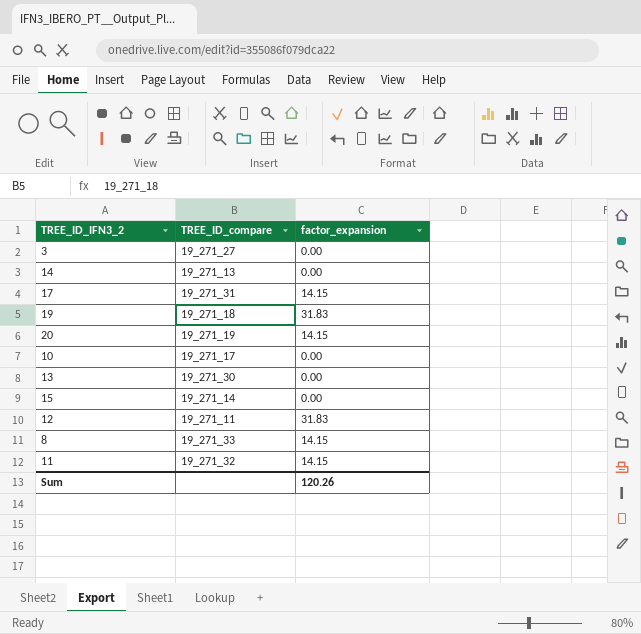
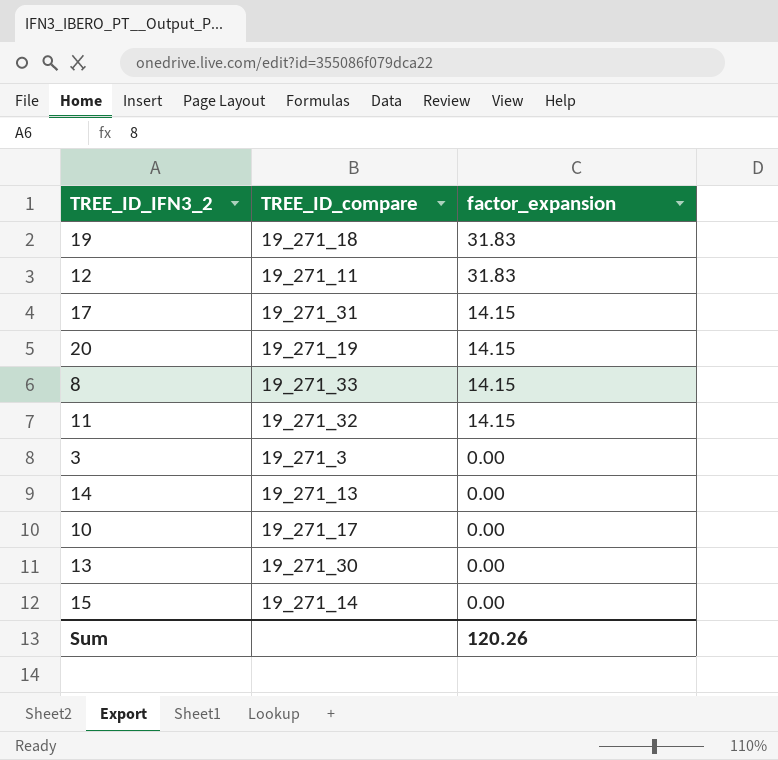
row order: none -> factor_expansion descending
3 | TREE_ID_compare: 19_271_27 -> 19_271_3

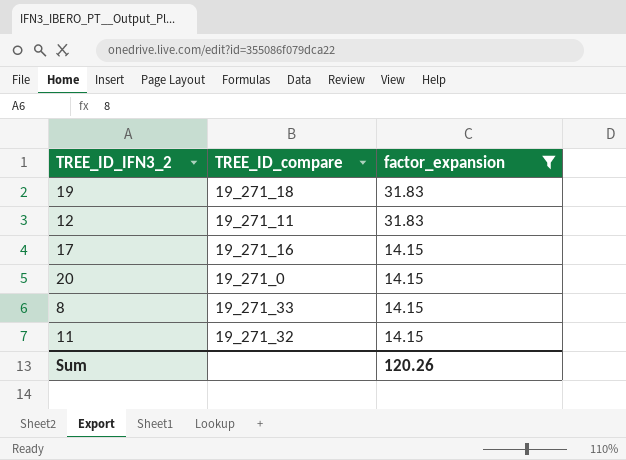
filter: none -> factor_expansion != 0.00
17 | TREE_ID_compare: 19_271_31 -> 19_271_16
20 | TREE_ID_compare: 19_271_19 -> 19_271_0

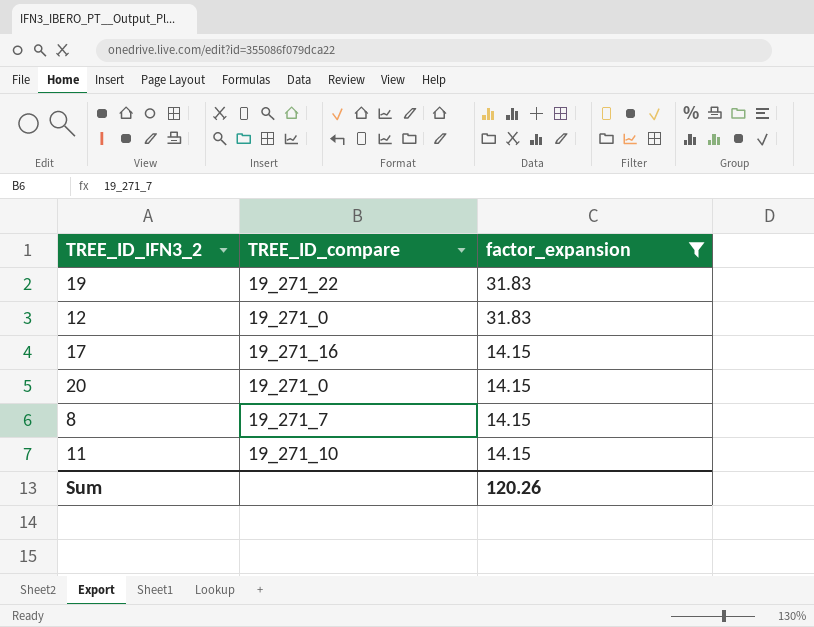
19 | TREE_ID_compare: 19_271_18 -> 19_271_22
12 | TREE_ID_compare: 19_271_11 -> 19_271_0
8 | TREE_ID_compare: 19_271_33 -> 19_271_7
11 | TREE_ID_compare: 19_271_32 -> 19_271_10

